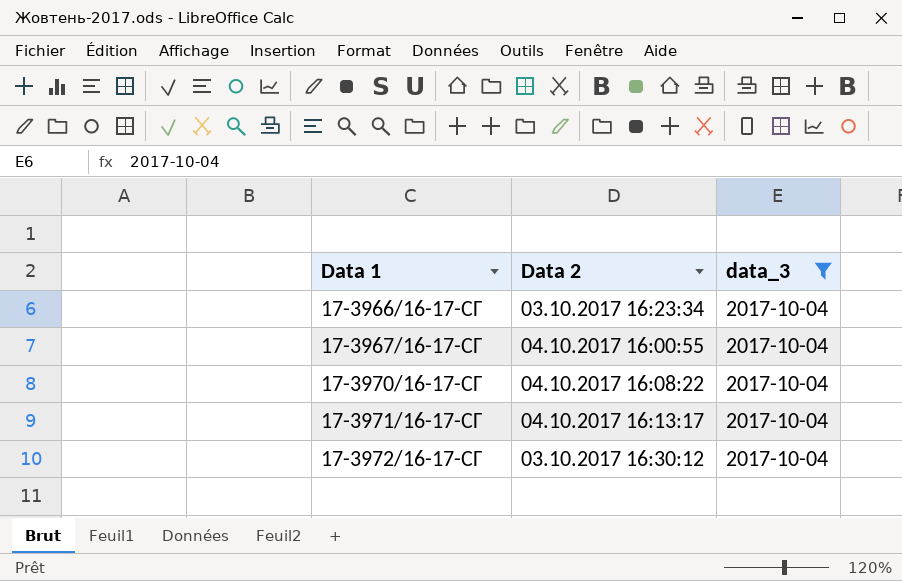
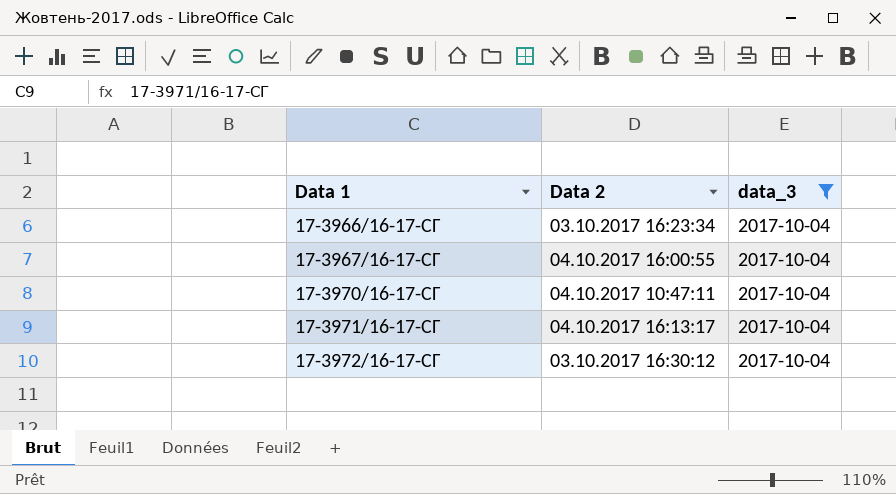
17-3970/16-17-СГ | Data 2: 04.10.2017 16:08:22 -> 04.10.2017 10:47:11

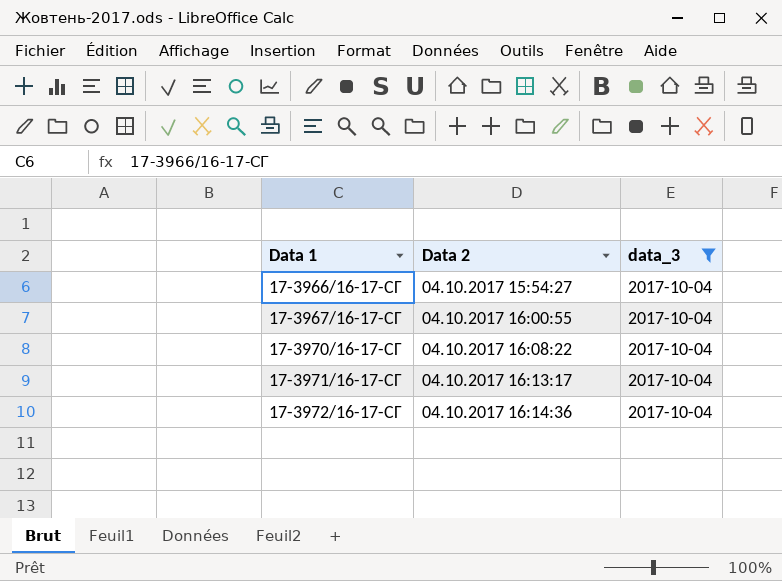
17-3966/16-17-CГ | Data 2: 03.10.2017 16:23:34 -> 04.10.2017 15:54:27
17-3970/16-17-СГ | Data 2: 04.10.2017 10:47:11 -> 04.10.2017 16:08:22
17-3972/16-17-СГ | Data 2: 03.10.2017 16:30:12 -> 04.10.2017 16:14:36

